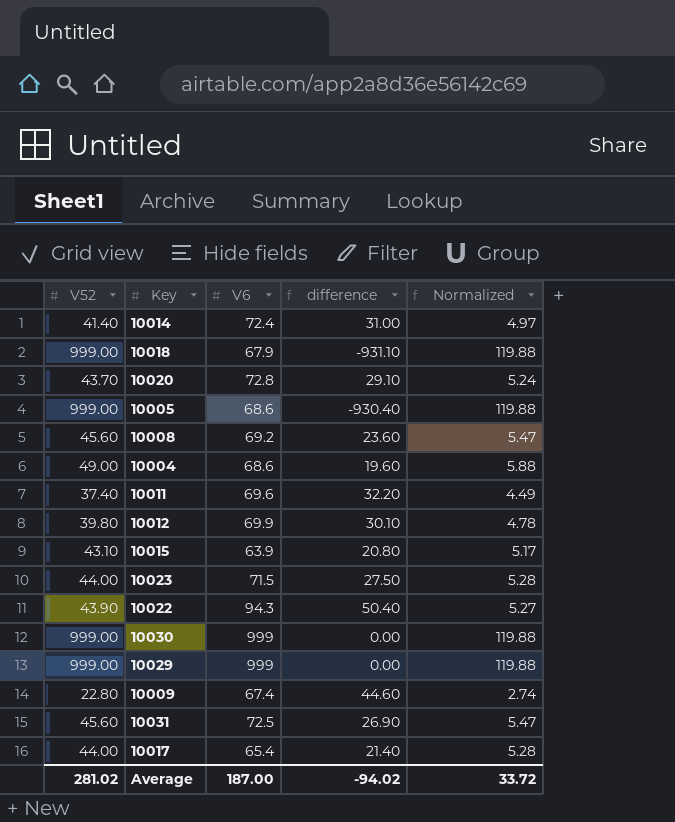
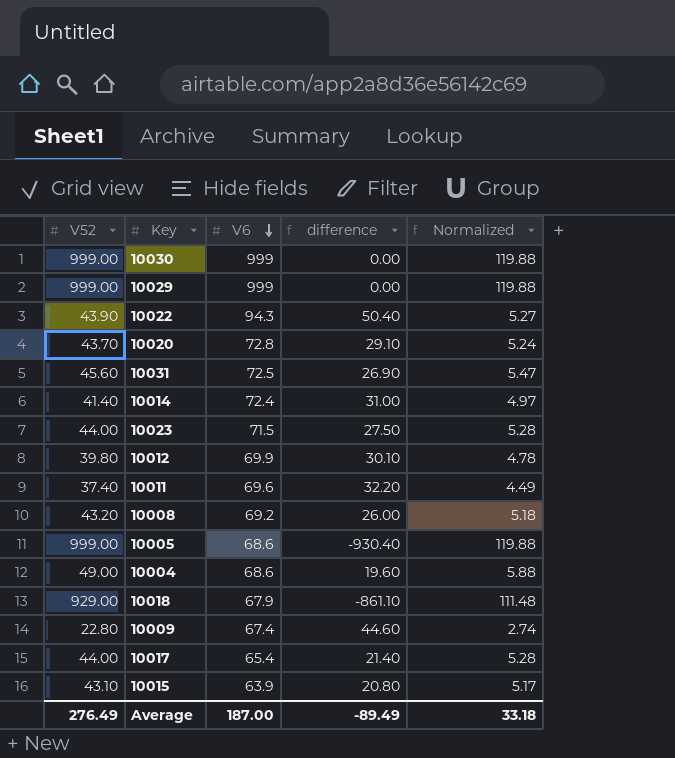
row order: none -> V6 descending
10008 | V52: 45.60 -> 43.20
10008 | difference: 23.60 -> 26.00
10008 | Normalized: 5.47 -> 5.18
10018 | V52: 999.00 -> 929.00
10018 | difference: -931.10 -> -861.10
10018 | Normalized: 119.88 -> 111.48
Average | V52: 281.02 -> 276.49
Average | difference: -94.02 -> -89.49
Average | Normalized: 33.72 -> 33.18

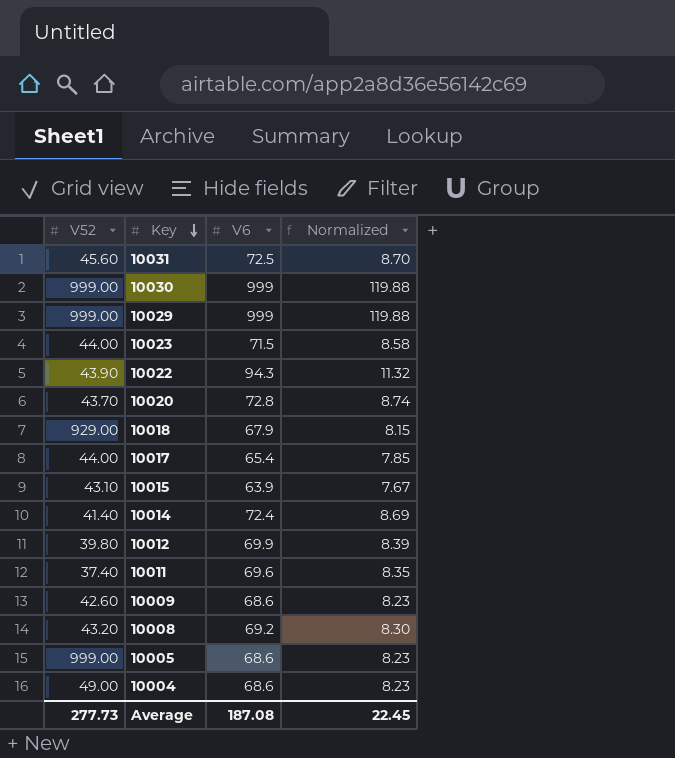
row order: V6 descending -> Key descending
column difference | formula: [V6] - [V52] -> none
column Normalized | formula: [V52] * 0.12 -> [V6] * 0.12
10009 | V52: 22.80 -> 42.60
10009 | V6: 67.4 -> 68.6
Average | V52: 276.49 -> 277.73
Average | V6: 187.00 -> 187.08
Average | Normalized: 33.18 -> 22.45

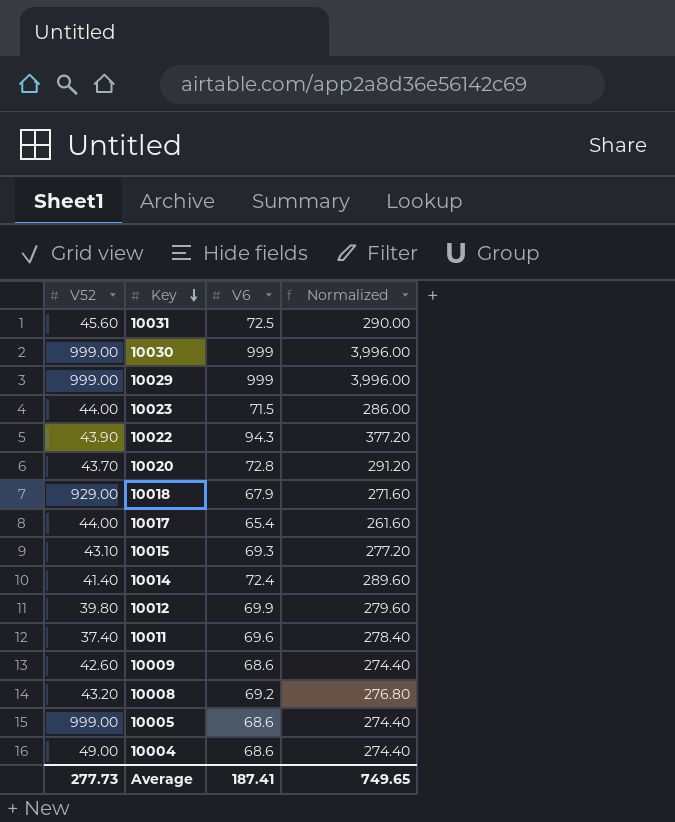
column Normalized | formula: [V6] * 0.12 -> [V6] * 4
10015 | V6: 63.9 -> 69.3
Average | V6: 187.08 -> 187.41
Average | Normalized: 22.45 -> 749.65

